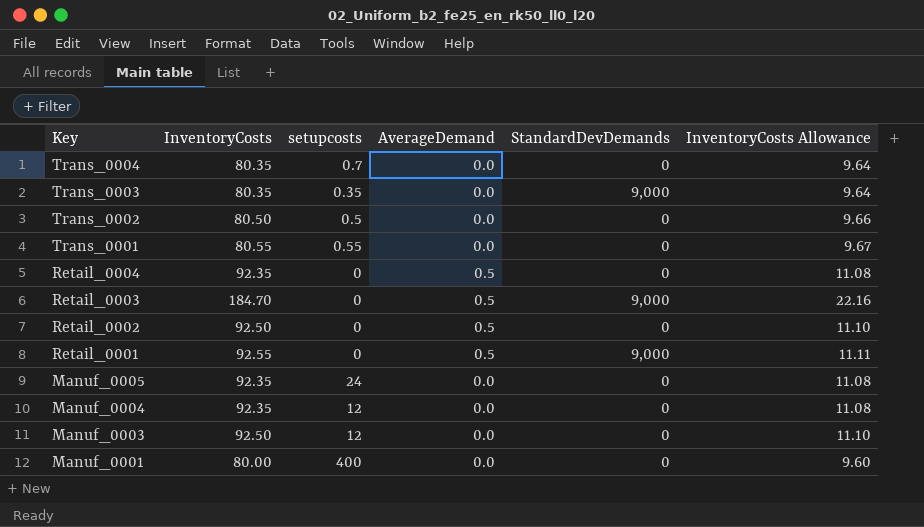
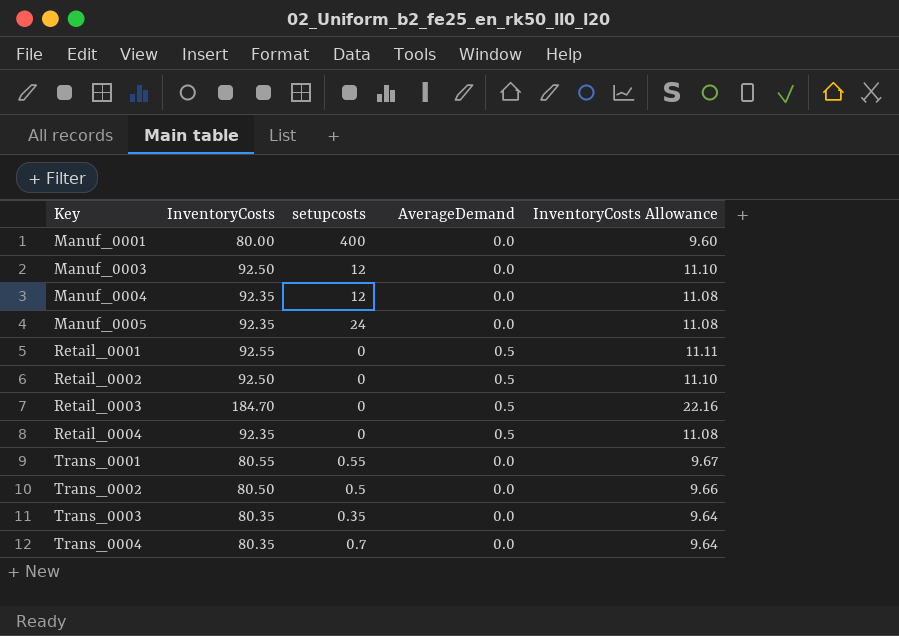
row order: Key descending -> Key ascending
column StandardDevDemands | position: 5 -> none

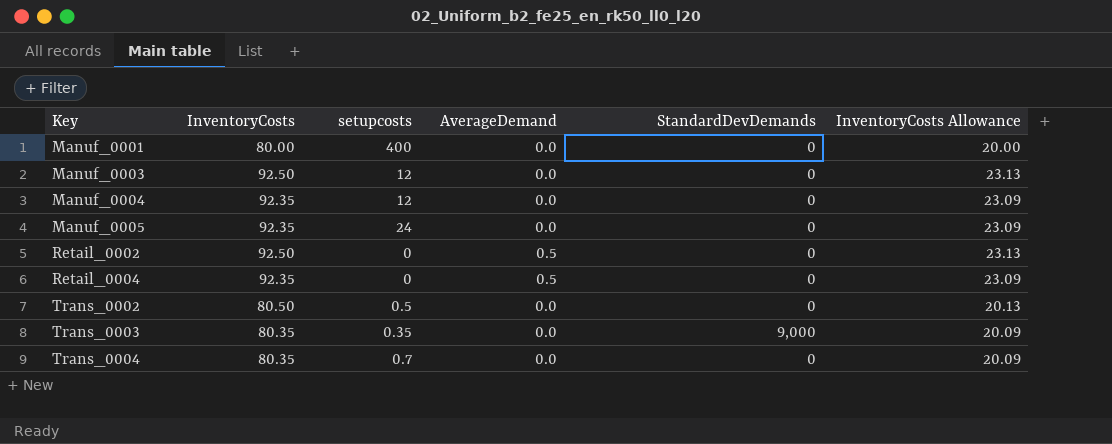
column StandardDevDemands | position: none -> 5
column InventoryCosts Allowance | formula: [InventoryCosts] * 0.12 -> [InventoryCosts] * 0.25
row Retail_0001: 92.55 | 0 | 0.5 | 11.11 -> none
row Retail_0003: 184.70 | 0 | 0.5 | 22.16 -> none
row Trans_0001: 80.55 | 0.55 | 0.0 | 9.67 -> none

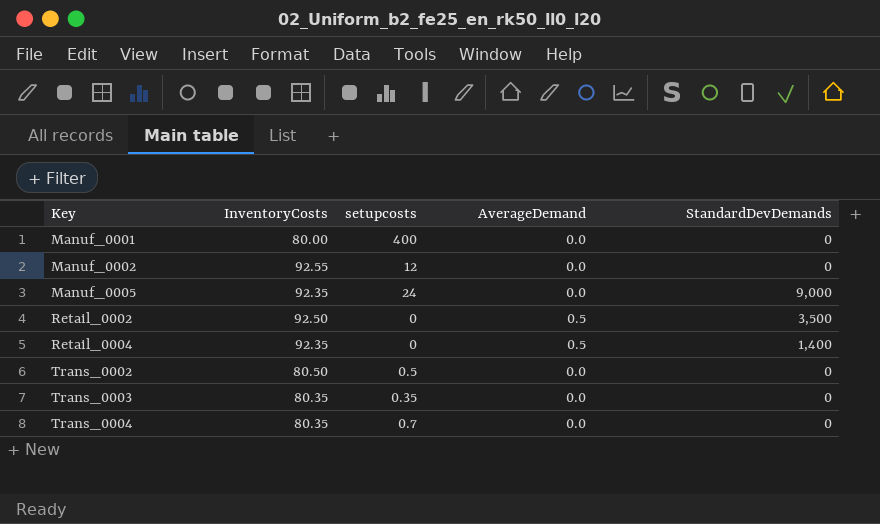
column InventoryCosts Allowance | formula: [InventoryCosts] * 0.25 -> none
row Manuf_0003: 92.50 | 12 | 0.0 | 0 | 23.13 -> none
row Manuf_0004: 92.35 | 12 | 0.0 | 0 | 23.09 -> none
row Manuf_0002: none -> 92.55 | 12 | 0.0 | 0
Manuf_0005 | StandardDevDemands: 0 -> 9,000
Retail_0002 | StandardDevDemands: 0 -> 3,500
Retail_0004 | StandardDevDemands: 0 -> 1,400
Trans_0003 | StandardDevDemands: 9,000 -> 0

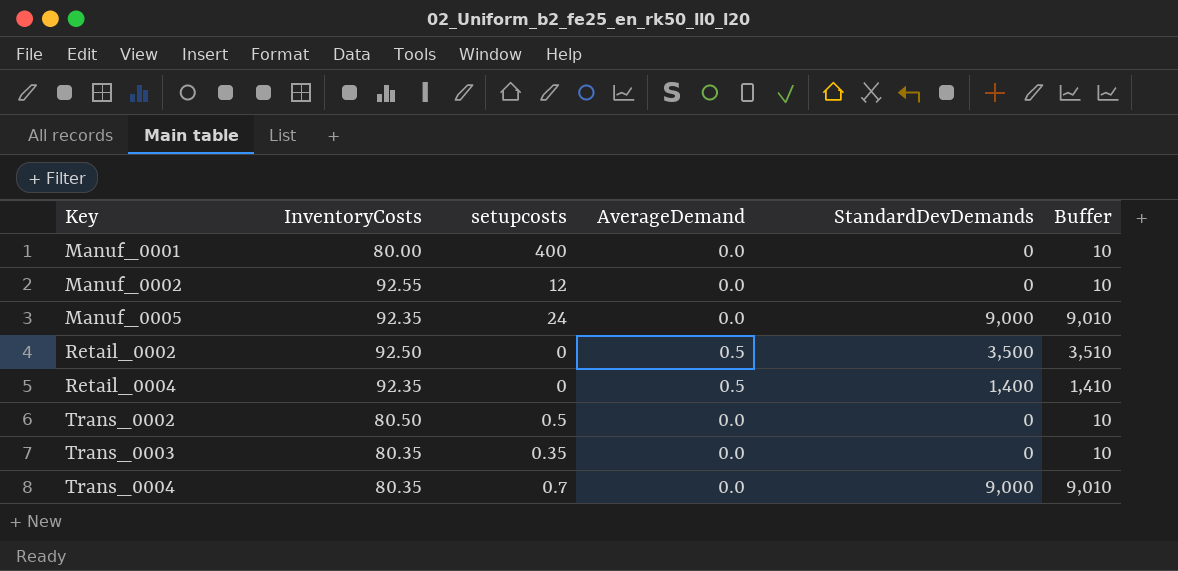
column Buffer | formula: none -> [StandardDevDemands] + 10
Trans_0004 | StandardDevDemands: 0 -> 9,000

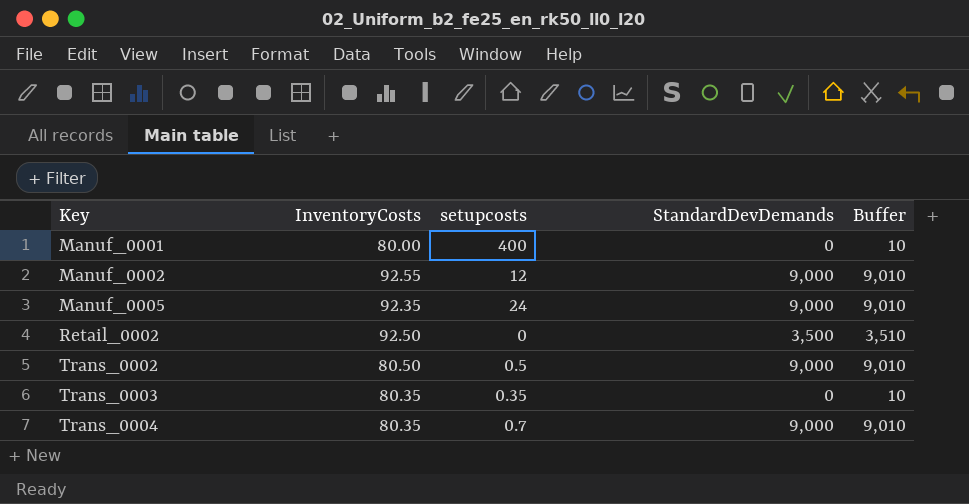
column AverageDemand | position: 4 -> none
row Retail_0004: 92.35 | 0 | 0.5 | 1,400 | 1,410 -> none
Manuf_0002 | StandardDevDemands: 0 -> 9,000
Manuf_0002 | Buffer: 10 -> 9,010
Trans_0002 | StandardDevDemands: 0 -> 9,000
Trans_0002 | Buffer: 10 -> 9,010

